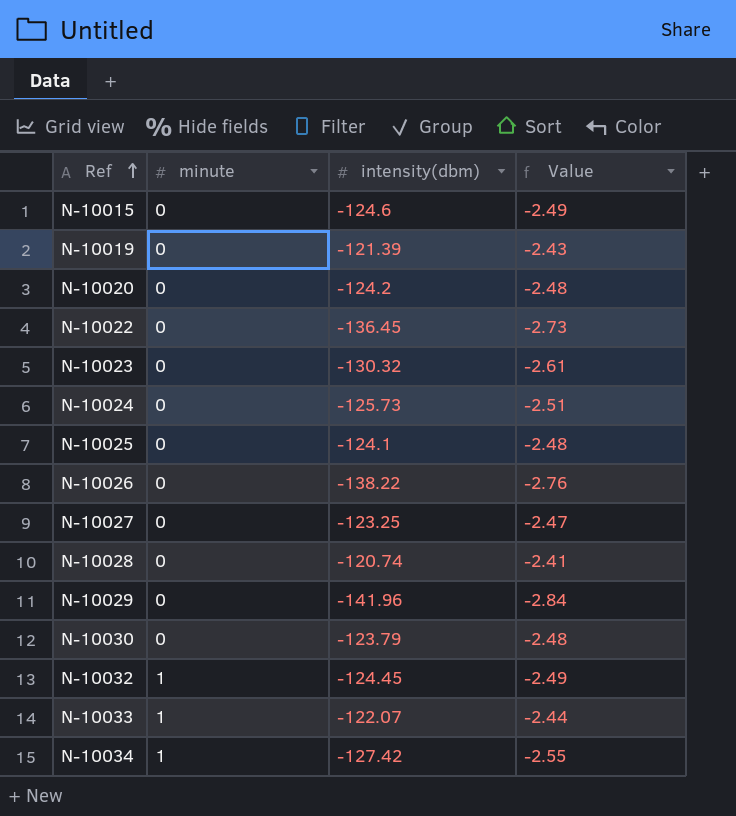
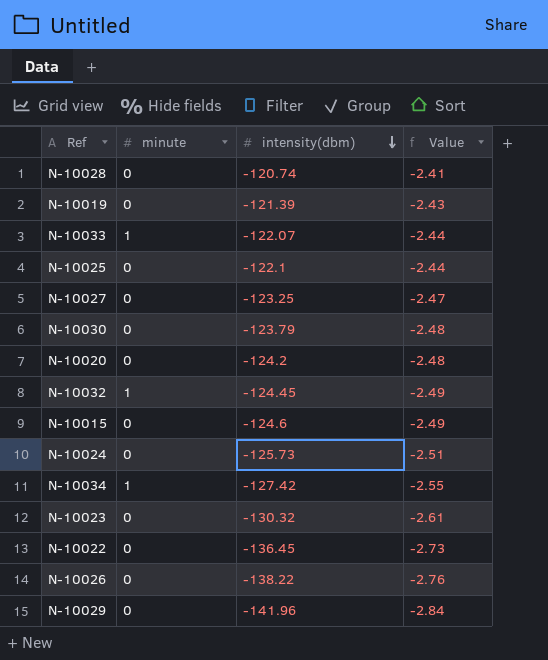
row order: Ref ascending -> intensity(dbm) descending
N-10025 | intensity(dbm): -124.1 -> -122.1
N-10025 | Value: -2.48 -> -2.44

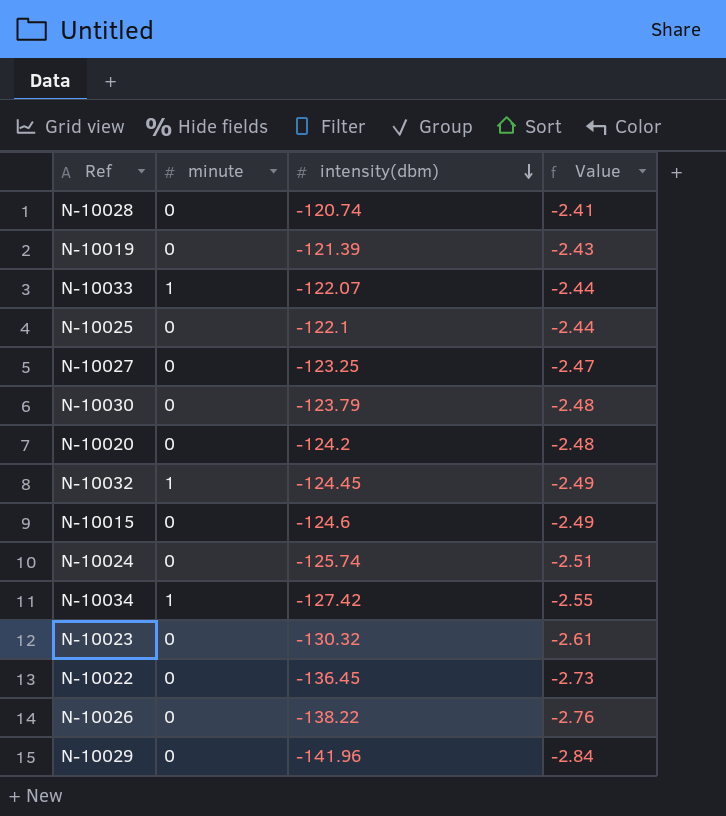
N-10024 | intensity(dbm): -125.73 -> -125.74

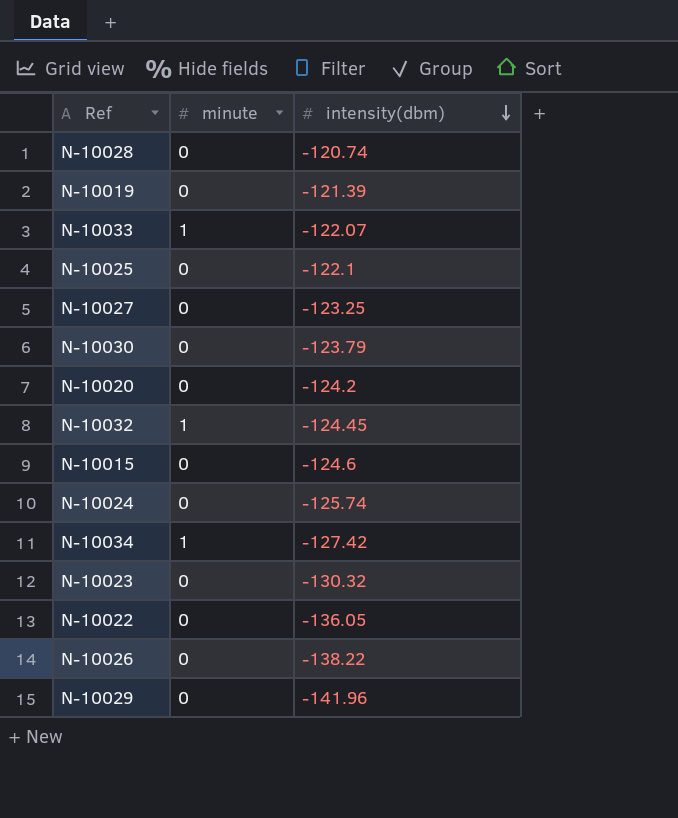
column Value | formula: [intensity(dbm)] * 0.02 -> none
N-10022 | intensity(dbm): -136.45 -> -136.05

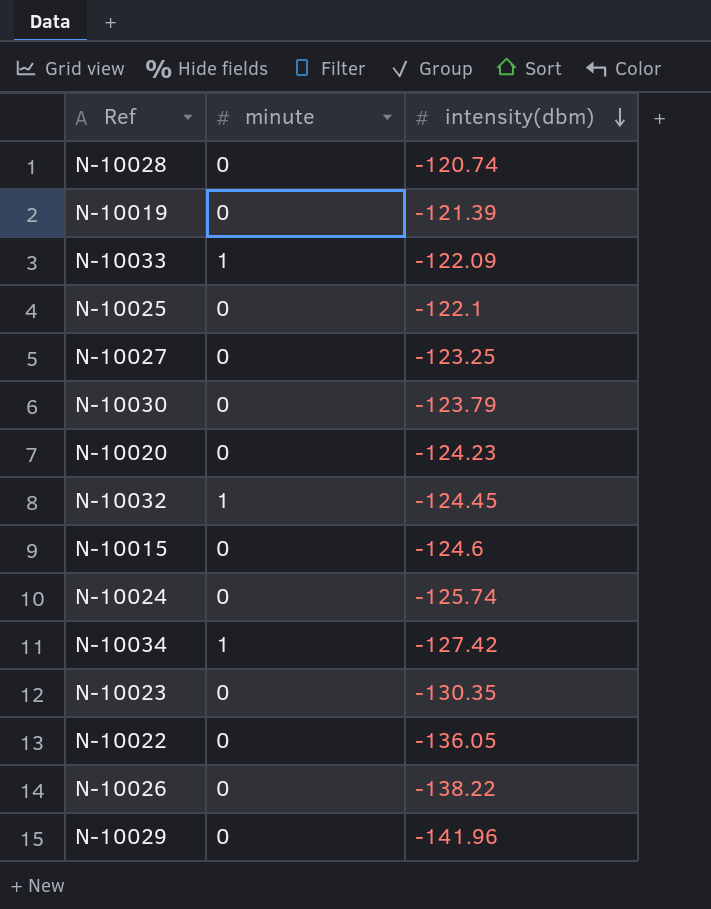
N-10033 | intensity(dbm): -122.07 -> -122.09
N-10020 | intensity(dbm): -124.2 -> -124.23
N-10023 | intensity(dbm): -130.32 -> -130.35

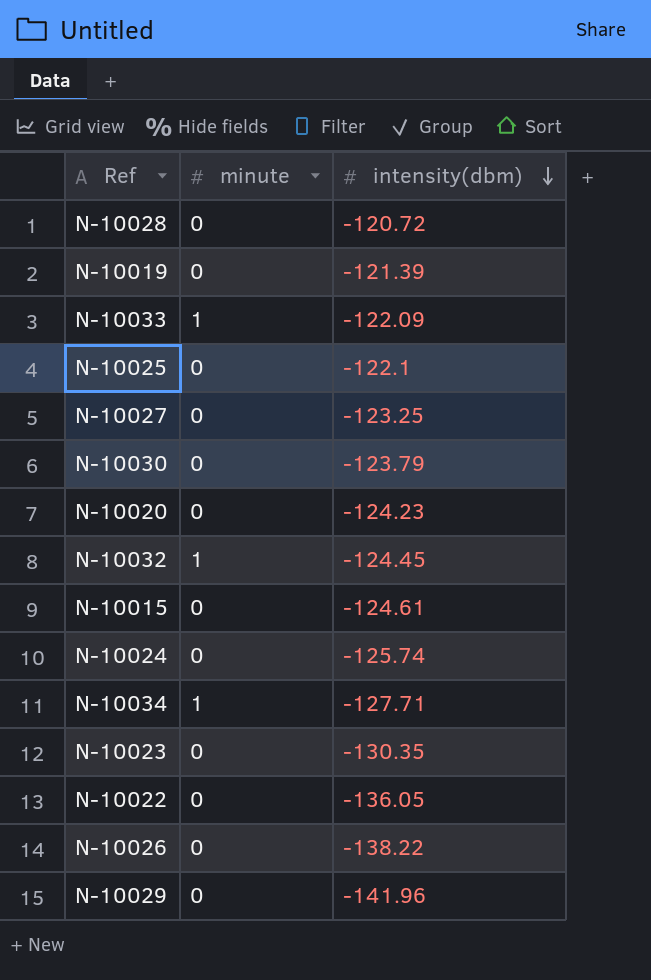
N-10028 | intensity(dbm): -120.74 -> -120.72
N-10015 | intensity(dbm): -124.6 -> -124.61
N-10034 | intensity(dbm): -127.42 -> -127.71

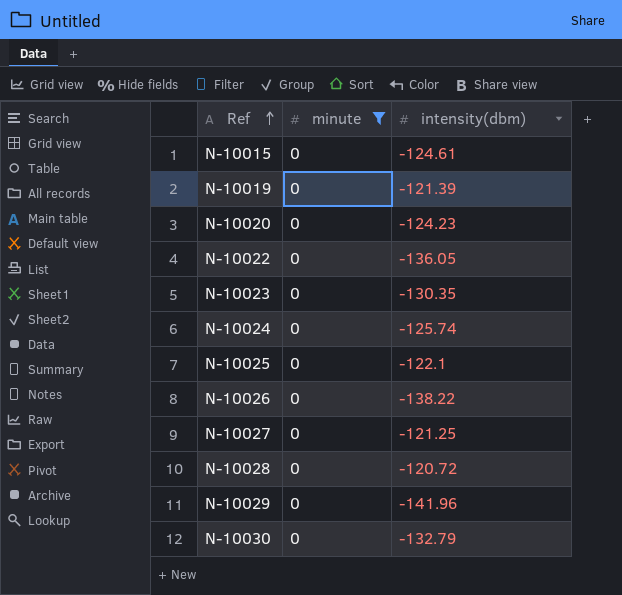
filter: none -> minute = 0
row order: intensity(dbm) descending -> Ref ascending
N-10027 | intensity(dbm): -123.25 -> -121.25
N-10030 | intensity(dbm): -123.79 -> -132.79

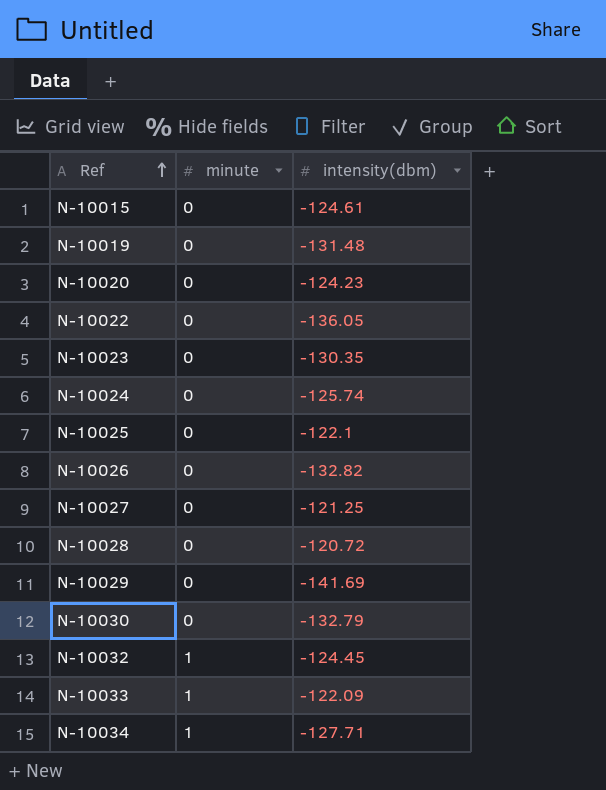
filter: minute = 0 -> none
N-10019 | intensity(dbm): -121.39 -> -131.48
N-10026 | intensity(dbm): -138.22 -> -132.82
N-10029 | intensity(dbm): -141.96 -> -141.69

